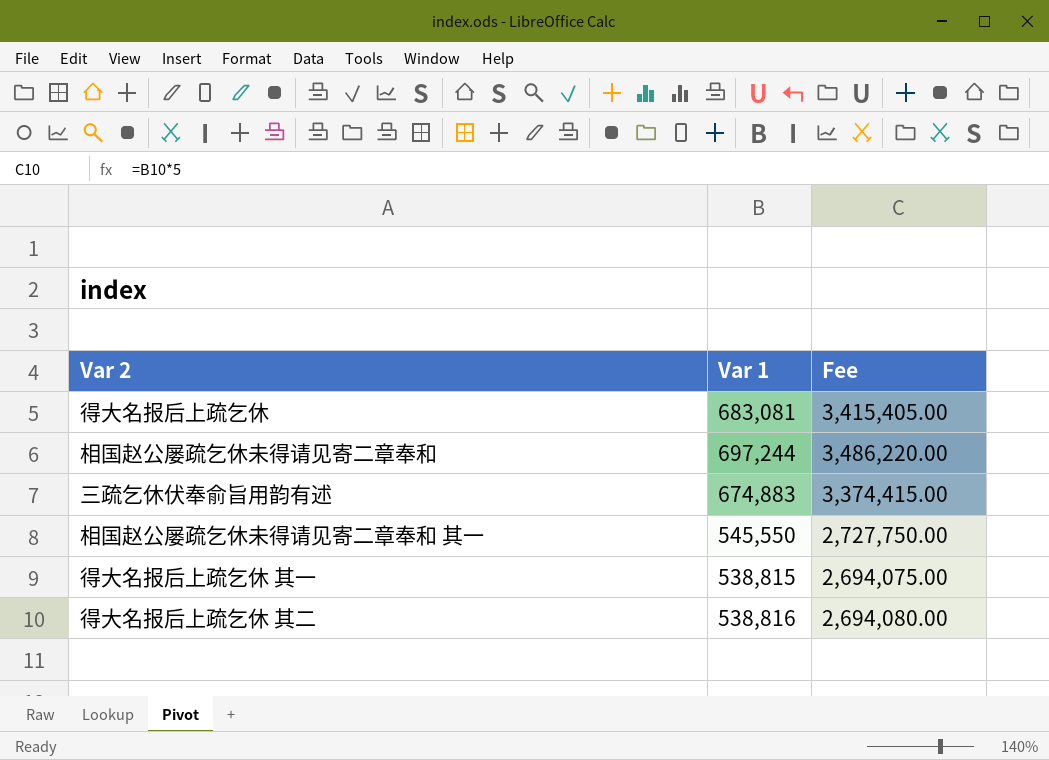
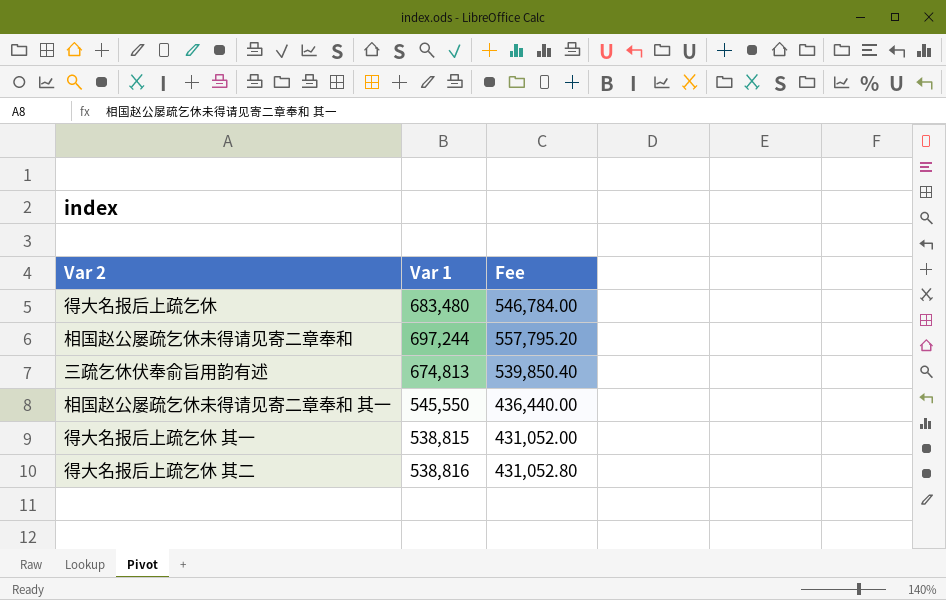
column Fee | formula: [Var 1] * 5 -> [Var 1] * 0.8
得大名报后上疏乞休 | Var 1: 683,081 -> 683,480
三疏乞休伏奉俞旨用韵有述 | Var 1: 674,883 -> 674,813

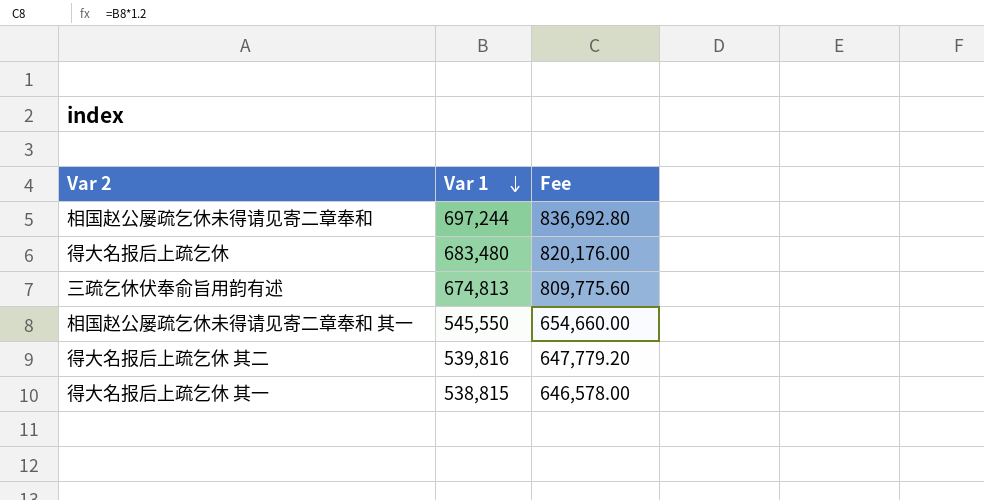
row order: none -> Var 1 descending
column Fee | formula: [Var 1] * 0.8 -> [Var 1] * 1.2
得大名报后上疏乞休 其二 | Var 1: 538,816 -> 539,816

